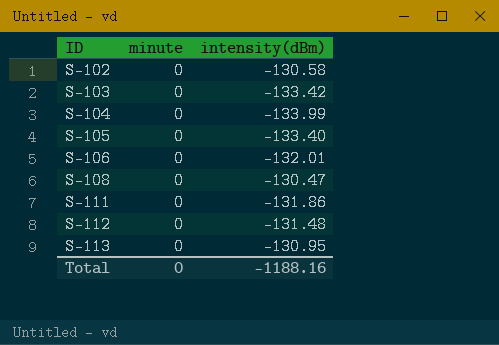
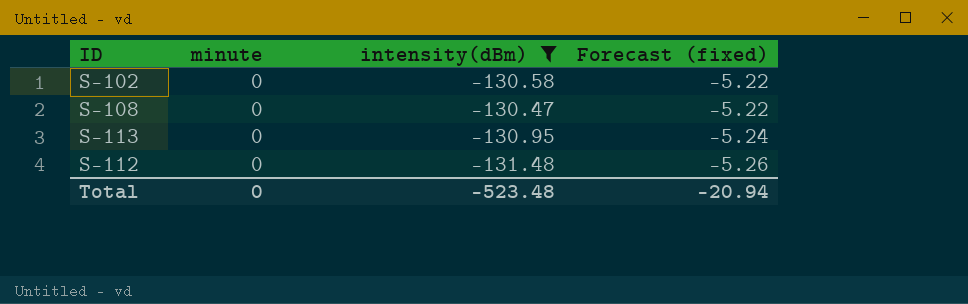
filter: none -> intensity(dBm) >= -131.48
row order: ID ascending -> Forecast (fixed) descending
column Forecast (fixed) | formula: none -> [intensity(dBm)] * 0.04
Total | intensity(dBm): -1188.16 -> -523.48

